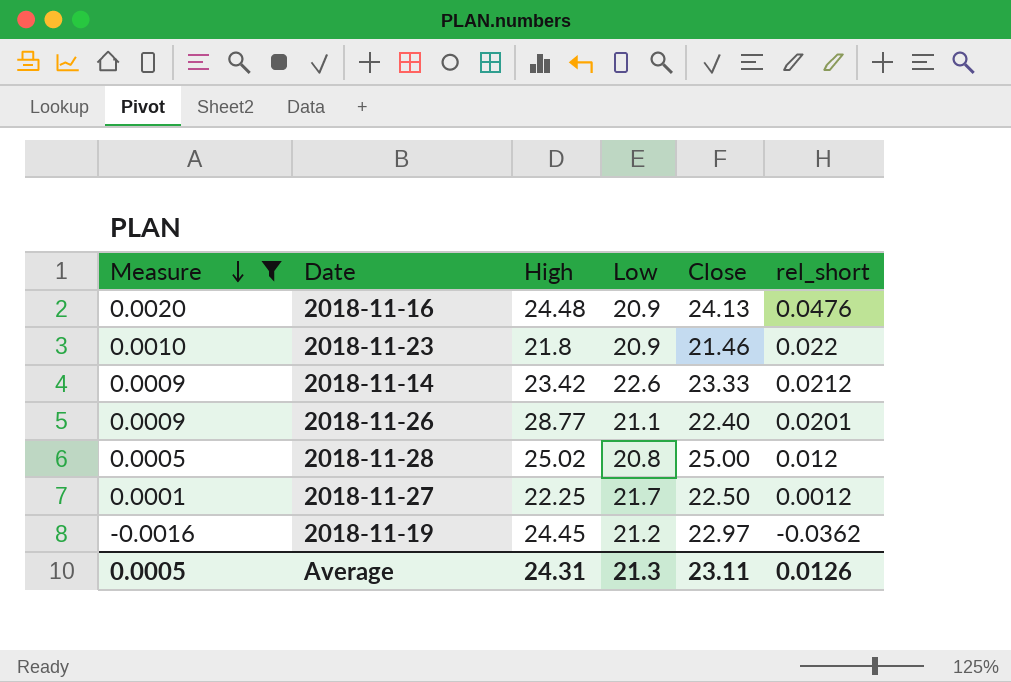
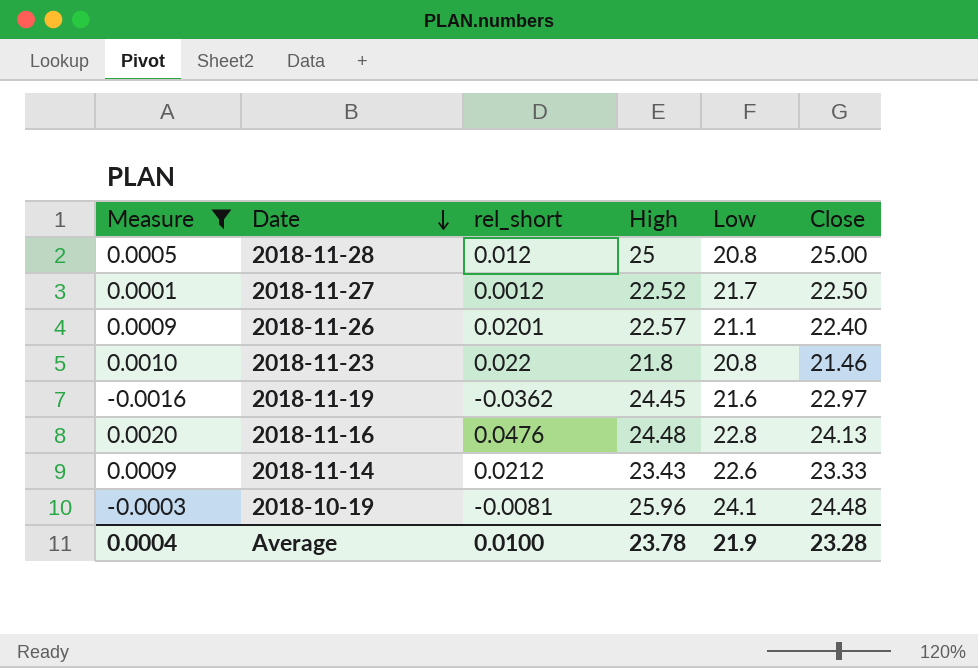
row order: Measure descending -> Date descending
column rel_short | position: 6 -> 3
2018-11-28 | High: 25.02 -> 25
2018-11-27 | High: 22.25 -> 22.52
2018-11-26 | High: 28.77 -> 22.57
2018-11-23 | Low: 20.9 -> 20.8
2018-11-19 | Low: 21.2 -> 21.6
2018-11-16 | Low: 20.9 -> 22.8
2018-11-14 | High: 23.42 -> 23.43
row 2018-10-19: none -> -0.0003 | -0.0081 | 25.96 | 24.1 | 24.48
Average | Measure: 0.0005 -> 0.0004
Average | rel_short: 0.0126 -> 0.0100
Average | High: 24.31 -> 23.78
Average | Low: 21.3 -> 21.9
Average | Close: 23.11 -> 23.28

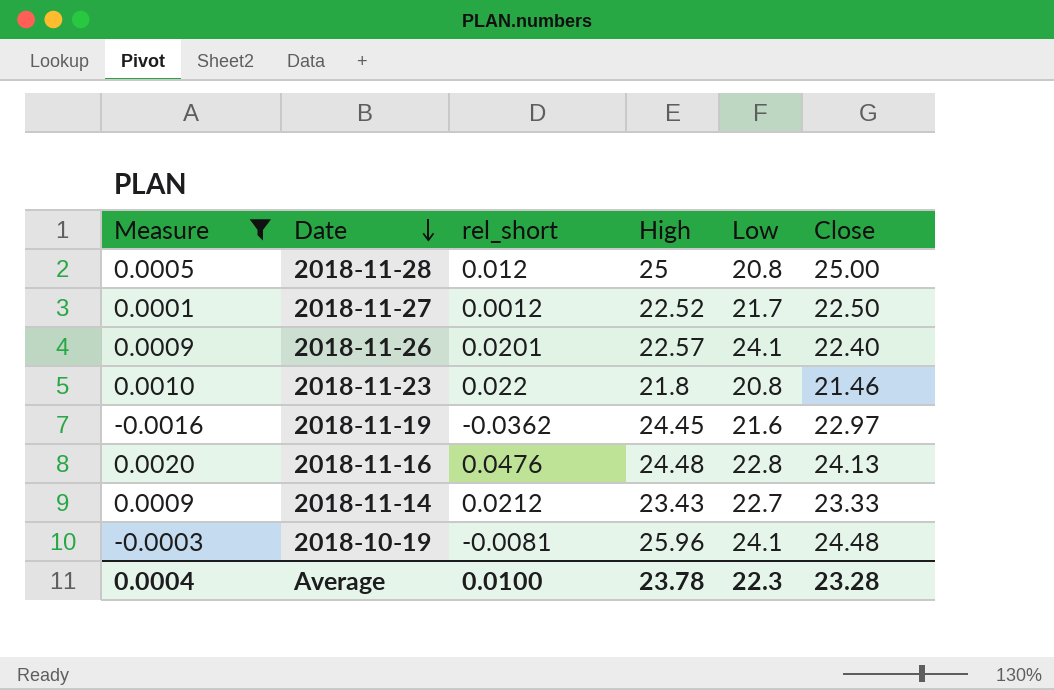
2018-11-26 | Low: 21.1 -> 24.1
2018-11-14 | Low: 22.6 -> 22.7
Average | Low: 21.9 -> 22.3

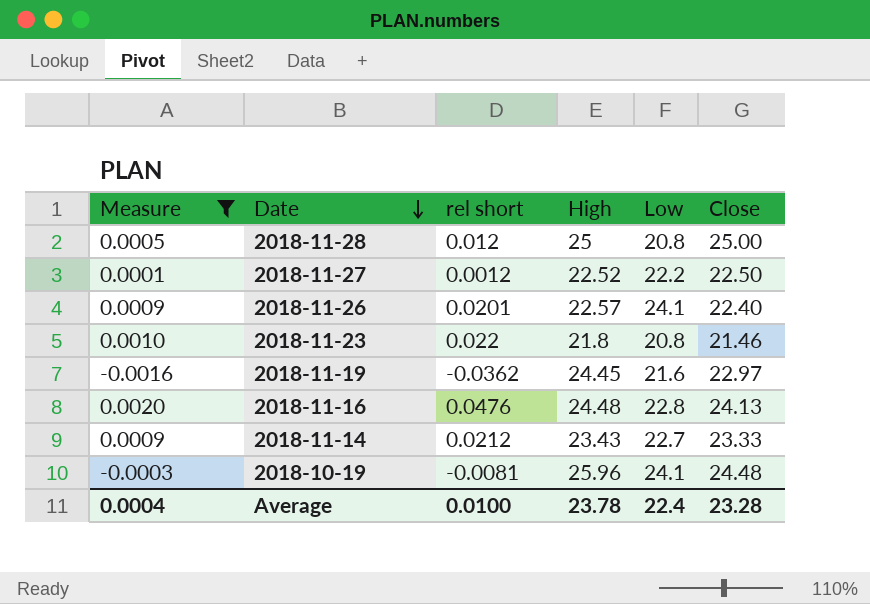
column name: rel_short -> rel short
2018-11-27 | Low: 21.7 -> 22.2
Average | Low: 22.3 -> 22.4

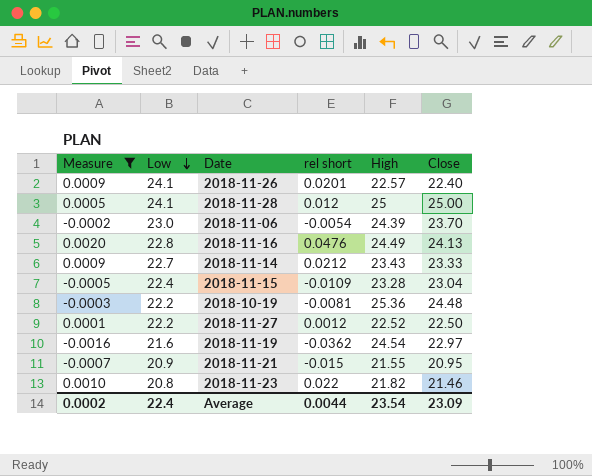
row order: Date descending -> Low descending
column Low | position: 5 -> 2
2018-11-28 | Low: 20.8 -> 24.1
row 2018-11-06: none -> -0.0002 | 23.0 | -0.0054 | 24.39 | 23.70
2018-11-16 | High: 24.48 -> 24.49
row 2018-11-15: none -> -0.0005 | 22.4 | -0.0109 | 23.28 | 23.04
2018-10-19 | Low: 24.1 -> 22.2
2018-10-19 | High: 25.96 -> 25.36
2018-11-19 | High: 24.45 -> 24.54
row 2018-11-21: none -> -0.0007 | 20.9 | -0.015 | 21.55 | 20.95
2018-11-23 | High: 21.8 -> 21.82
Average | Measure: 0.0004 -> 0.0002
Average | rel short: 0.0100 -> 0.0044
Average | High: 23.78 -> 23.54
Average | Close: 23.28 -> 23.09

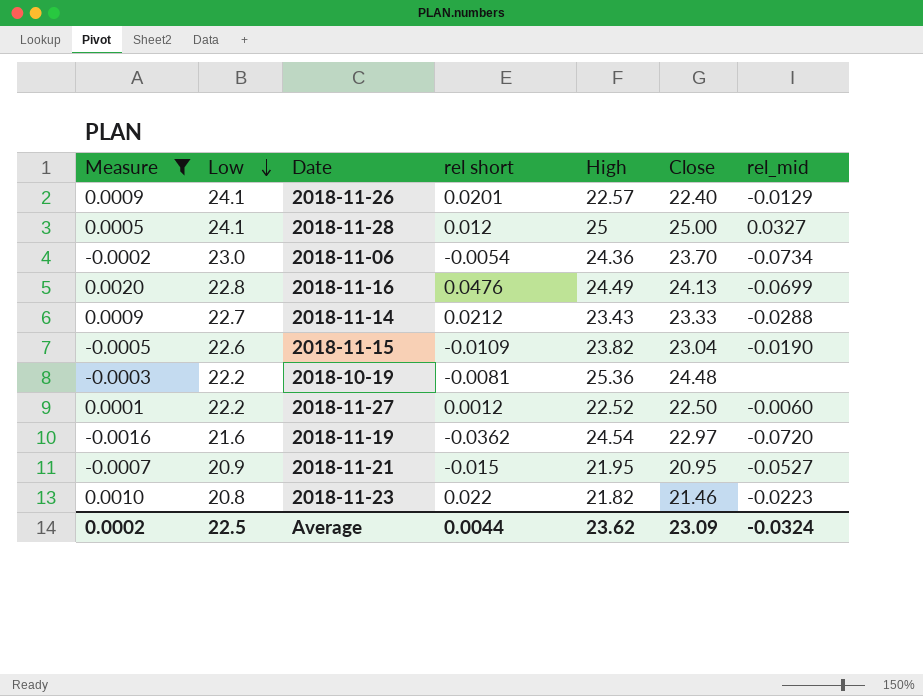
column rel_mid | position: none -> 7
2018-11-06 | High: 24.39 -> 24.36
2018-11-15 | Low: 22.4 -> 22.6
2018-11-15 | High: 23.28 -> 23.82
2018-11-21 | High: 21.55 -> 21.95
Average | Low: 22.4 -> 22.5
Average | High: 23.54 -> 23.62

